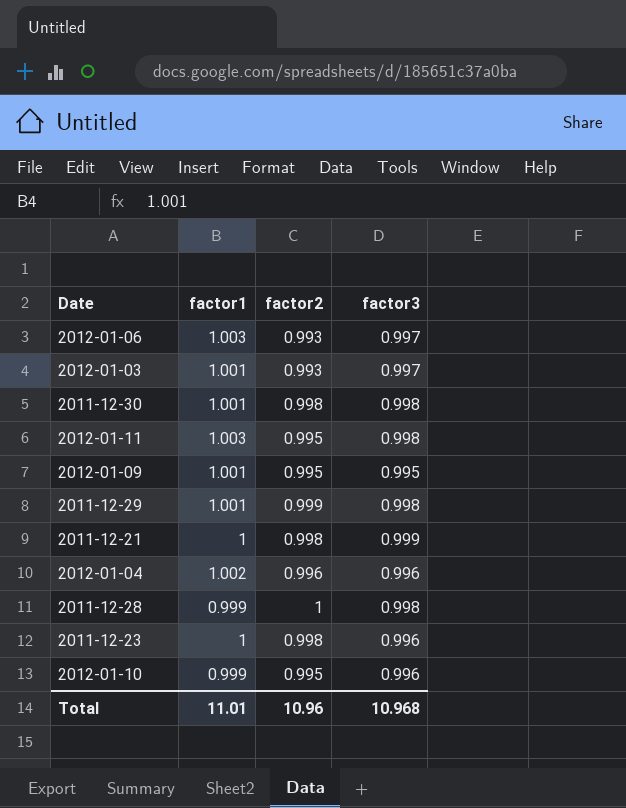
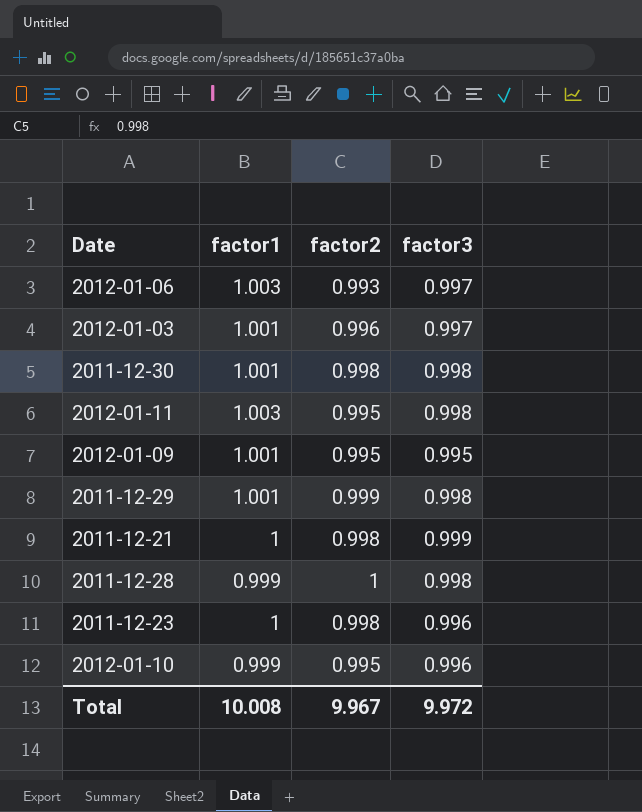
row 2012-01-04: 1.002 | 0.996 | 0.996 -> none
2012-01-03 | factor2: 0.993 -> 0.996
Total | factor1: 11.01 -> 10.008
Total | factor2: 10.96 -> 9.967
Total | factor3: 10.968 -> 9.972

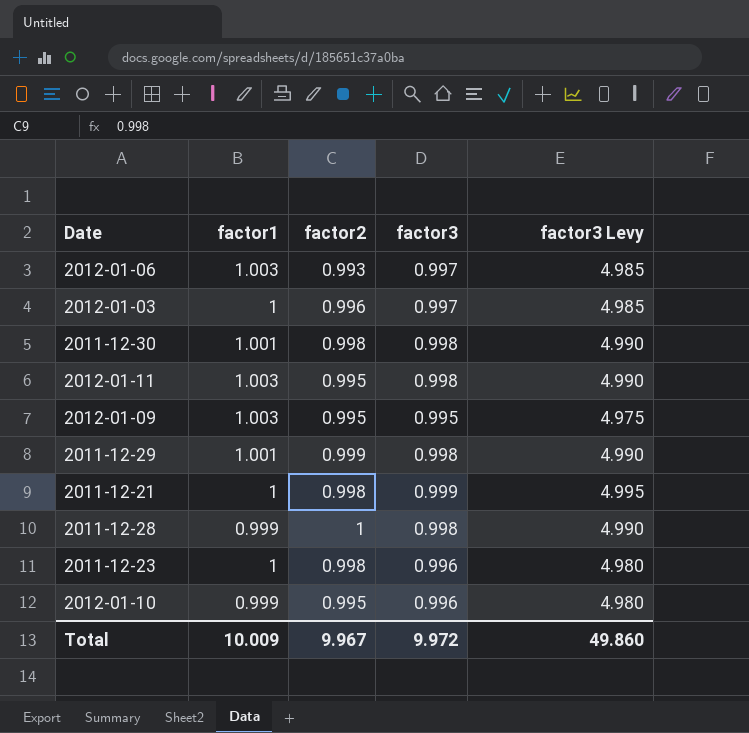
column factor3 Levy | formula: none -> [factor3] * 5
2012-01-03 | factor1: 1.001 -> 1
2012-01-09 | factor1: 1.001 -> 1.003
Total | factor1: 10.008 -> 10.009

